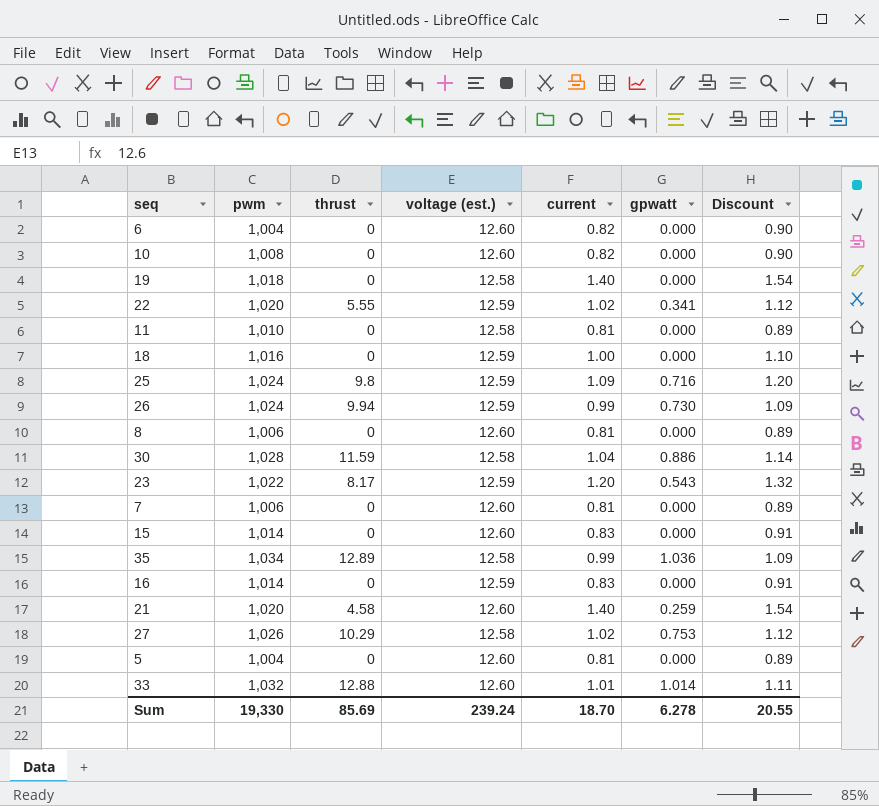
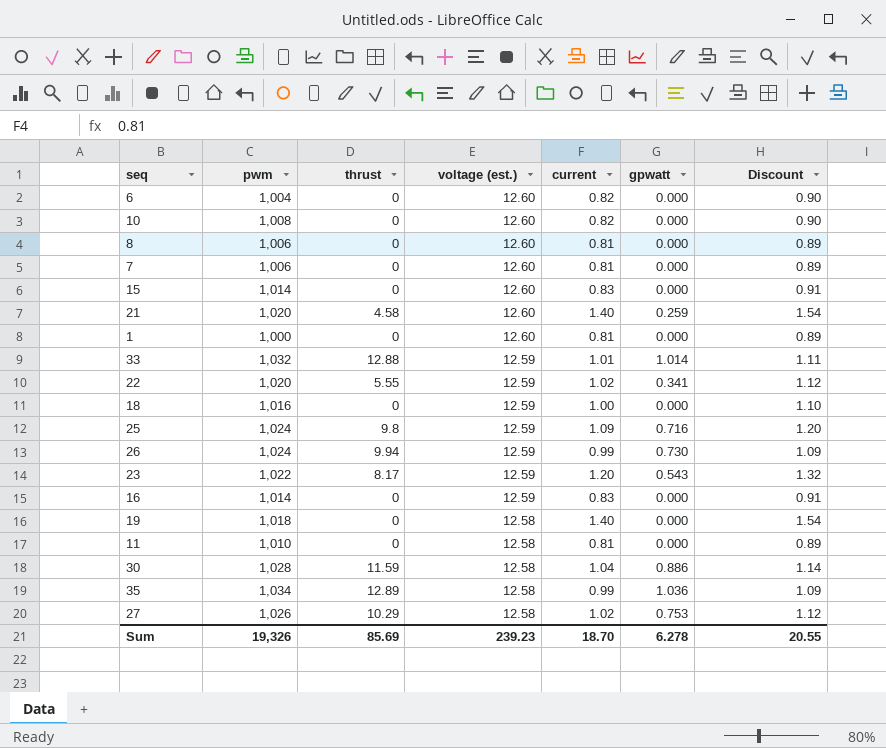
row order: none -> voltage (est.) descending
row 5: 1,004 | 0 | 12.60 | 0.81 | 0.000 | 0.89 -> none
row 1: none -> 1,000 | 0 | 12.60 | 0.81 | 0.000 | 0.89
33 | voltage (est.): 12.60 -> 12.59
Sum | pwm: 19,330 -> 19,326
Sum | voltage (est.): 239.24 -> 239.23

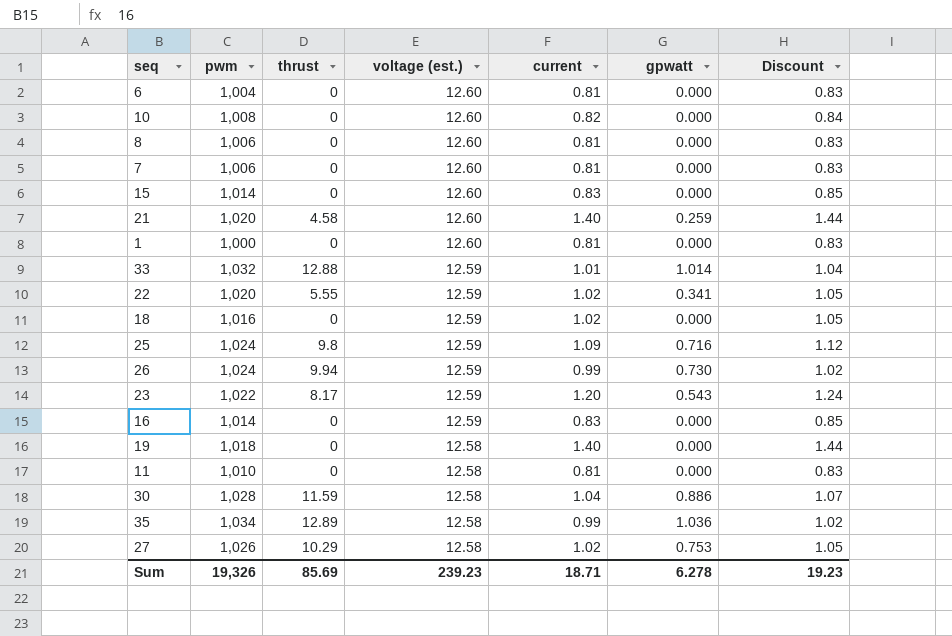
column Discount | formula: [current] * 1.1 -> [current] * 1.03
6 | current: 0.82 -> 0.81
18 | current: 1.00 -> 1.02
Sum | current: 18.70 -> 18.71
Sum | Discount: 20.55 -> 19.23

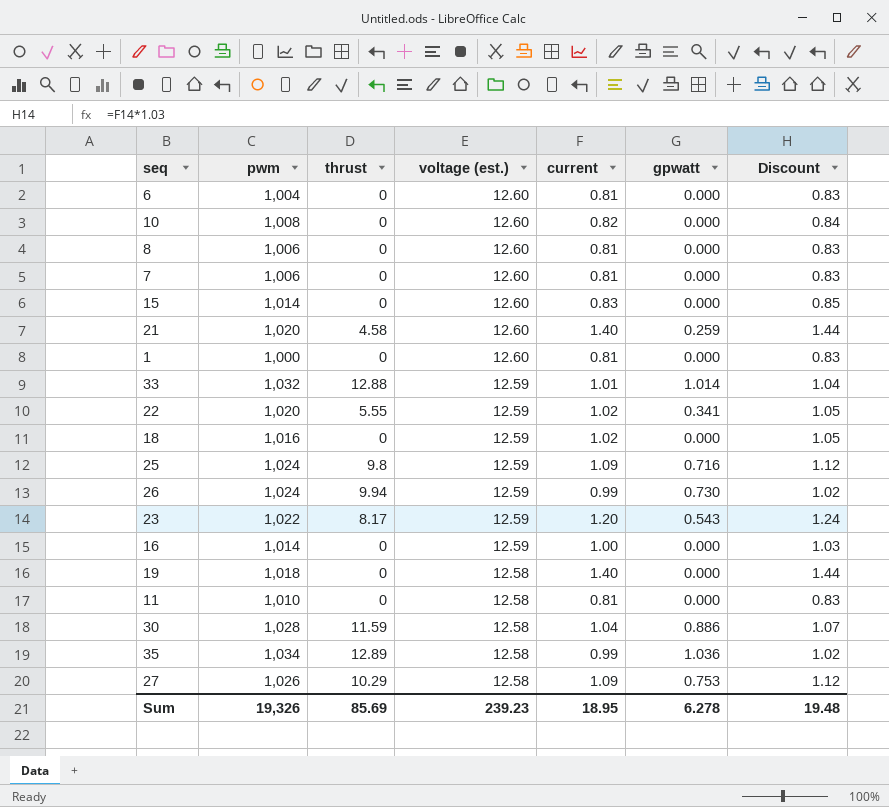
16 | current: 0.83 -> 1.00
16 | Discount: 0.85 -> 1.03
27 | current: 1.02 -> 1.09
27 | Discount: 1.05 -> 1.12
Sum | current: 18.71 -> 18.95
Sum | Discount: 19.23 -> 19.48

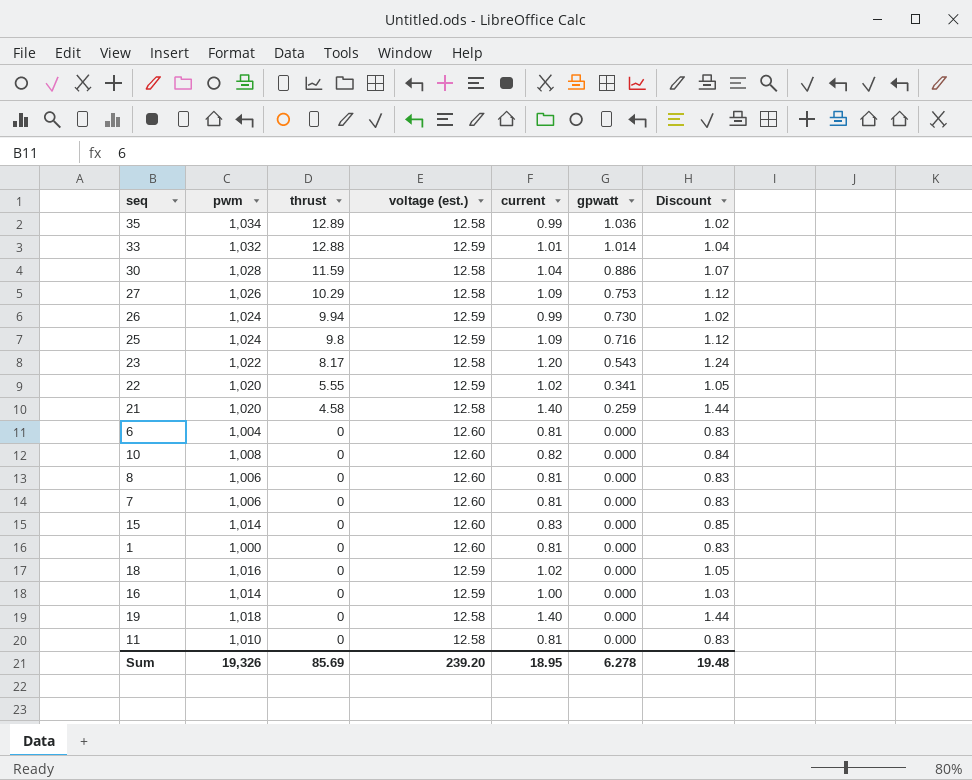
row order: voltage (est.) descending -> thrust descending
23 | voltage (est.): 12.59 -> 12.58
21 | voltage (est.): 12.60 -> 12.58
Sum | voltage (est.): 239.23 -> 239.20

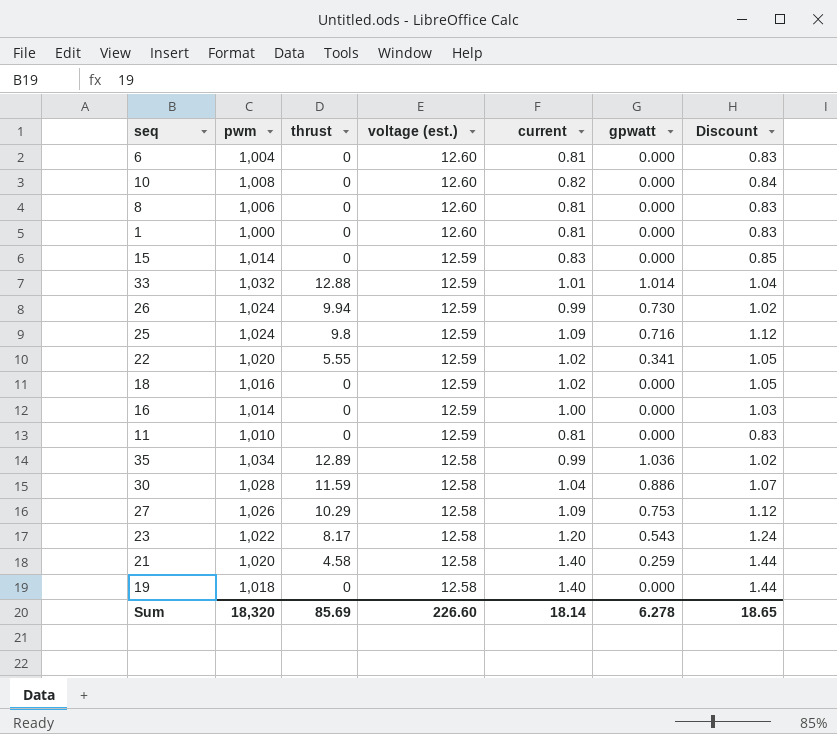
row order: thrust descending -> voltage (est.) descending
row 7: 1,006 | 0 | 12.60 | 0.81 | 0.000 | 0.83 -> none
15 | voltage (est.): 12.60 -> 12.59
11 | voltage (est.): 12.58 -> 12.59
Sum | pwm: 19,326 -> 18,320
Sum | voltage (est.): 239.20 -> 226.60
Sum | current: 18.95 -> 18.14
Sum | Discount: 19.48 -> 18.65

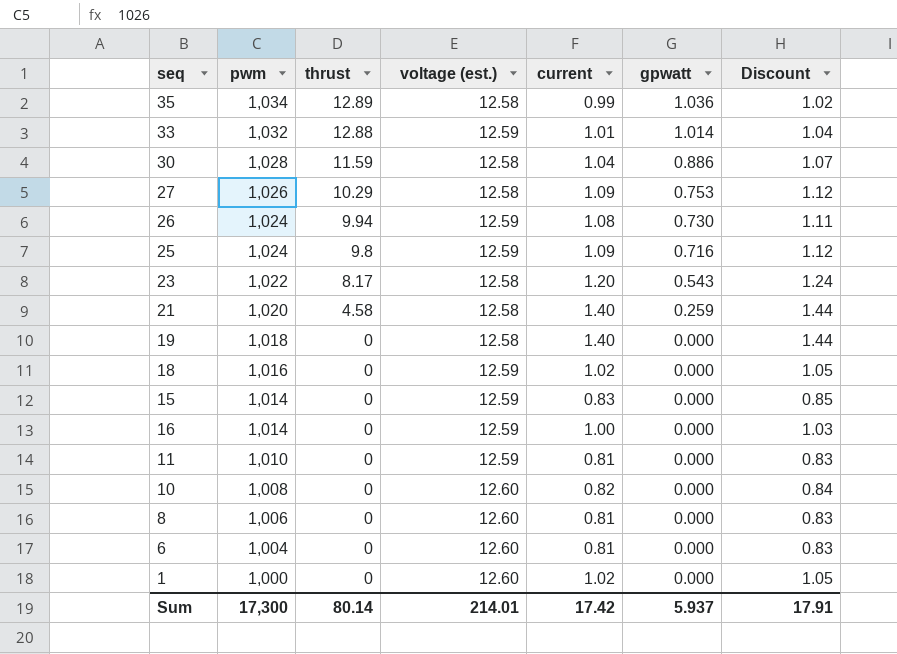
row order: voltage (est.) descending -> pwm descending
row 22: 1,020 | 5.55 | 12.59 | 1.02 | 0.341 | 1.05 -> none
26 | current: 0.99 -> 1.08
26 | Discount: 1.02 -> 1.11
1 | current: 0.81 -> 1.02
1 | Discount: 0.83 -> 1.05
Sum | pwm: 18,320 -> 17,300
Sum | thrust: 85.69 -> 80.14
Sum | voltage (est.): 226.60 -> 214.01
Sum | current: 18.14 -> 17.42
Sum | gpwatt: 6.278 -> 5.937
Sum | Discount: 18.65 -> 17.91

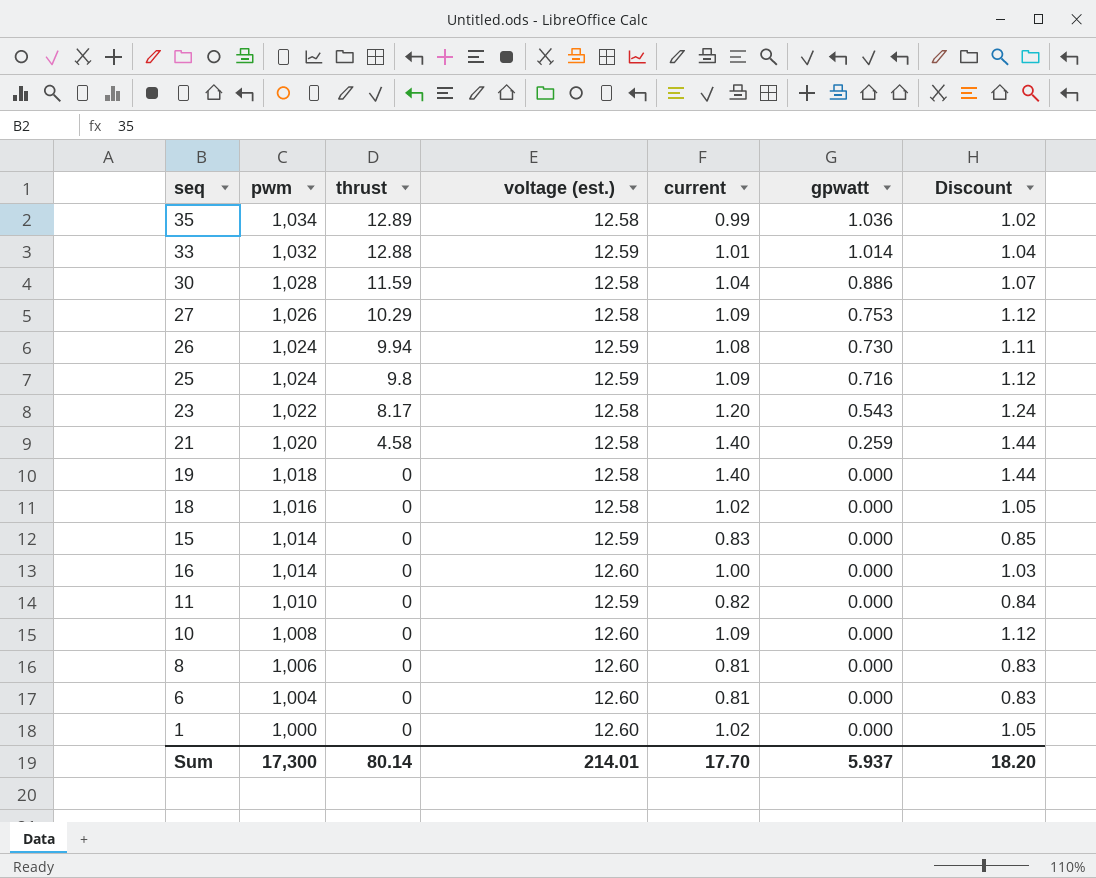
18 | voltage (est.): 12.59 -> 12.58
16 | voltage (est.): 12.59 -> 12.60
11 | current: 0.81 -> 0.82
11 | Discount: 0.83 -> 0.84
10 | current: 0.82 -> 1.09
10 | Discount: 0.84 -> 1.12
Sum | current: 17.42 -> 17.70
Sum | Discount: 17.91 -> 18.20

